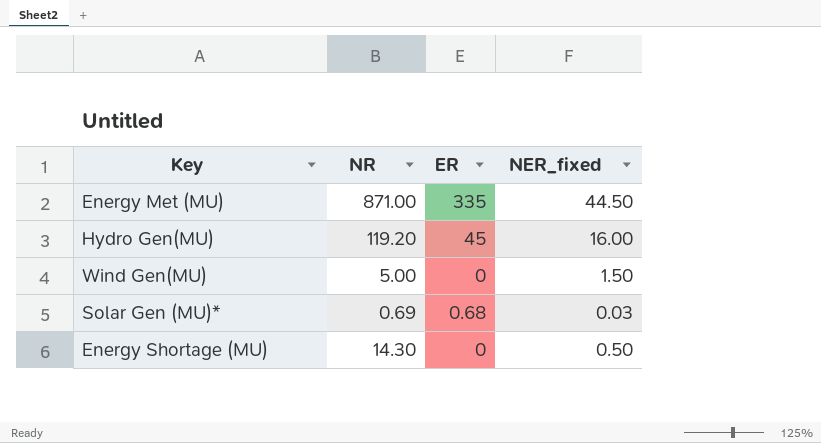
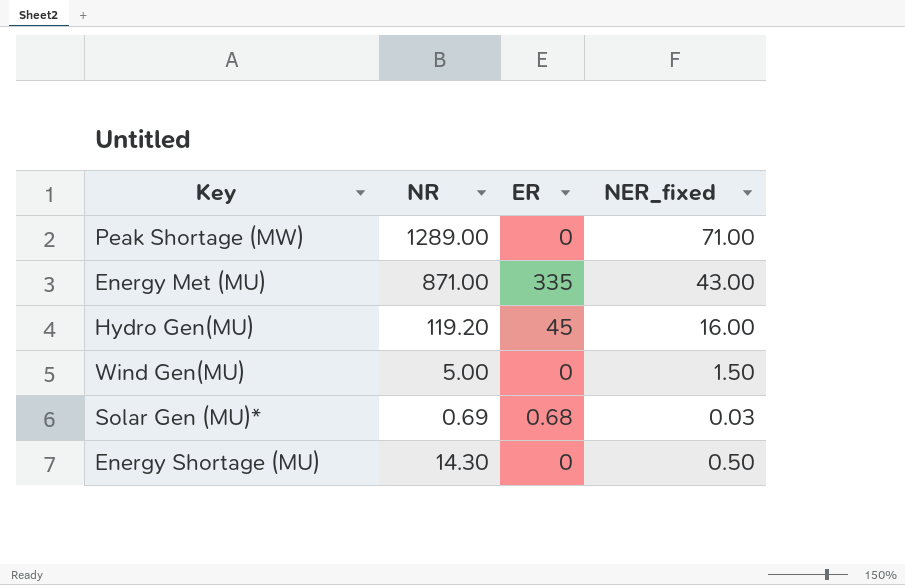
row Peak Shortage (MW): none -> 1289.00 | 0 | 71.00
Energy Met (MU) | NER_fixed: 44.50 -> 43.00

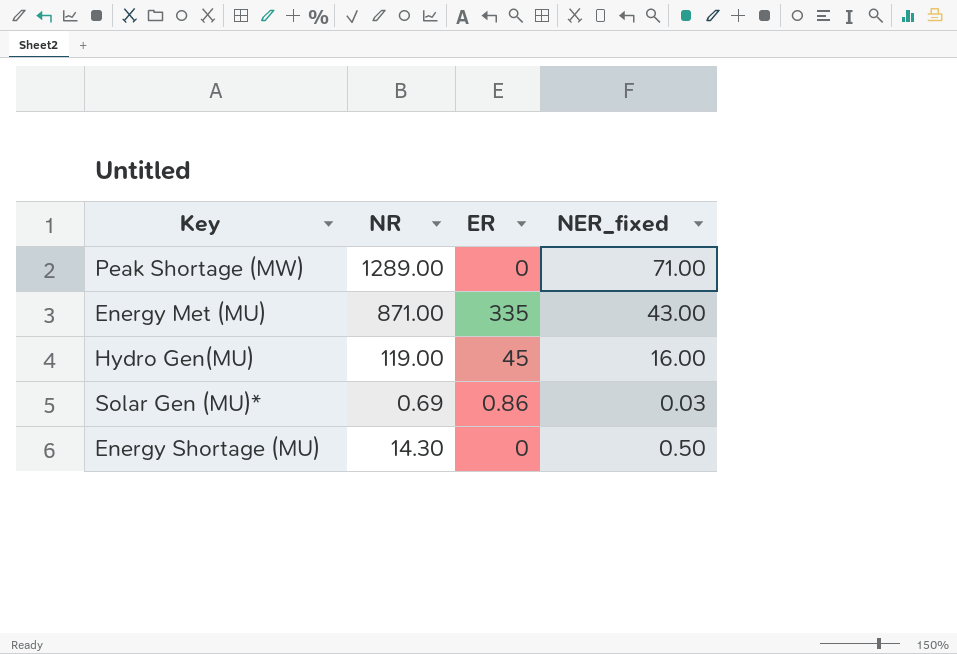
row Wind Gen(MU): 5.00 | 0 | 1.50 -> none
Hydro Gen(MU) | NR: 119.20 -> 119.00
Solar Gen (MU)* | ER: 0.68 -> 0.86

